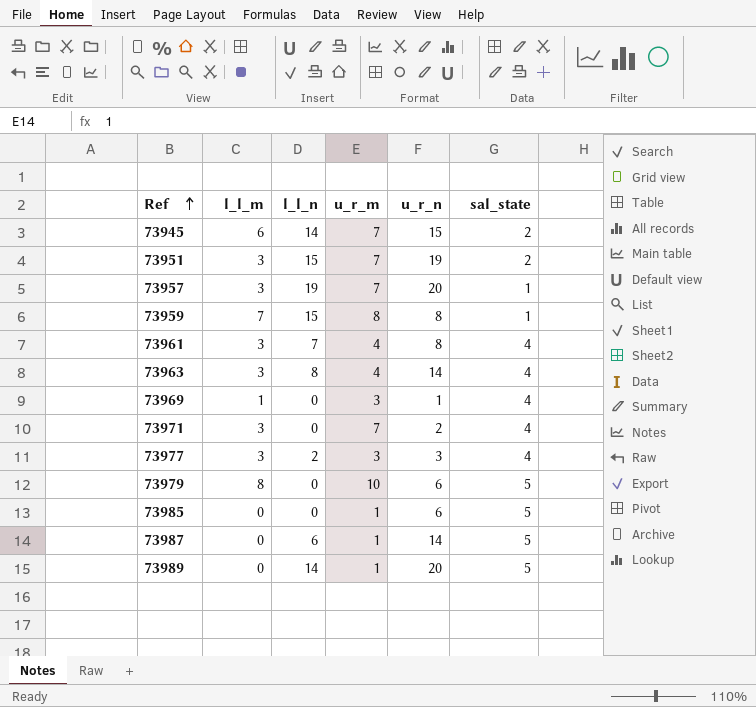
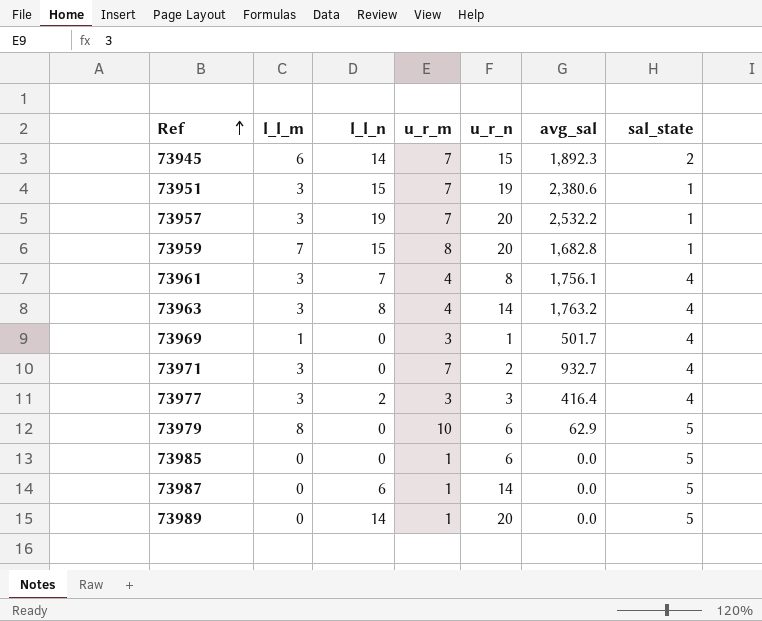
column avg_sal | position: none -> 6
73951 | sal_state: 2 -> 1
73959 | u_r_n: 8 -> 20

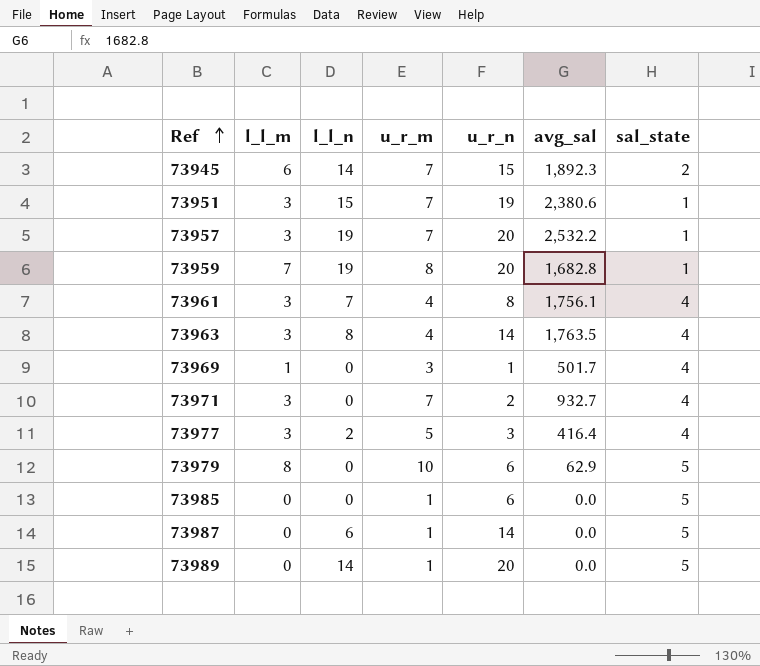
73959 | l_l_n: 15 -> 19
73963 | avg_sal: 1,763.2 -> 1,763.5
73977 | u_r_m: 3 -> 5

